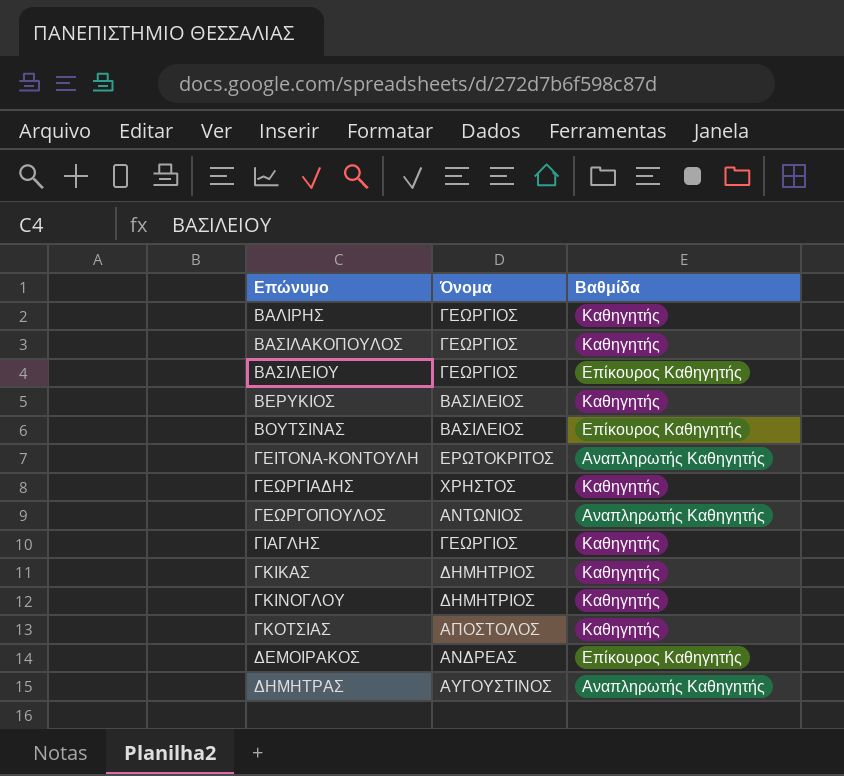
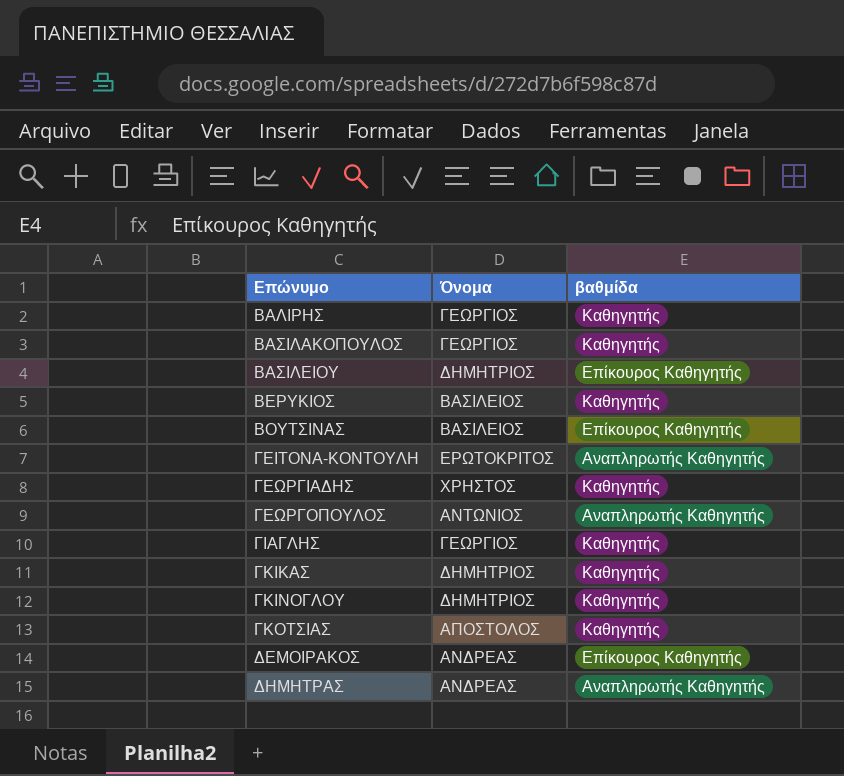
column name: Βαθμίδα -> βαθμίδα
ΒΑΣΙΛΕΙΟΥ | Όνομα: ΓΕΩΡΓΙΟΣ -> ΔΗΜΗΤΡΙΟΣ
ΔΗΜΗΤΡΑΣ | Όνομα: ΑΥΓΟΥΣΤΙΝΟΣ -> ΑΝΔΡΕΑΣ

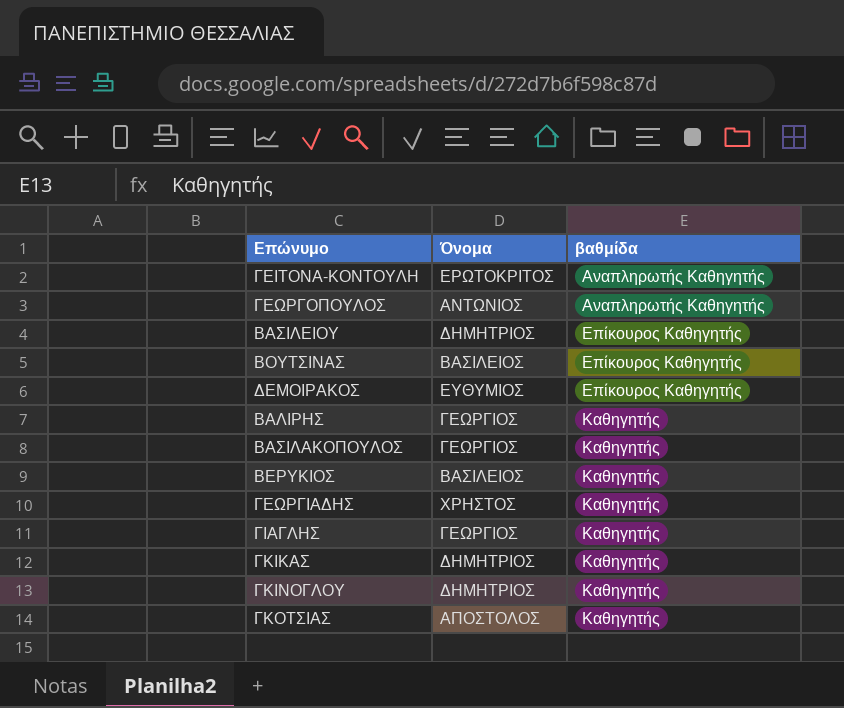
row order: Επώνυμο ascending -> βαθμίδα ascending
row ΔΗΜΗΤΡΑΣ: ΑΝΔΡΕΑΣ | Αναπληρωτής Καθηγητής -> none
ΔΕΜΟΙΡΑΚΟΣ | Όνομα: ΑΝΔΡΕΑΣ -> ΕΥΘΥΜΙΟΣ

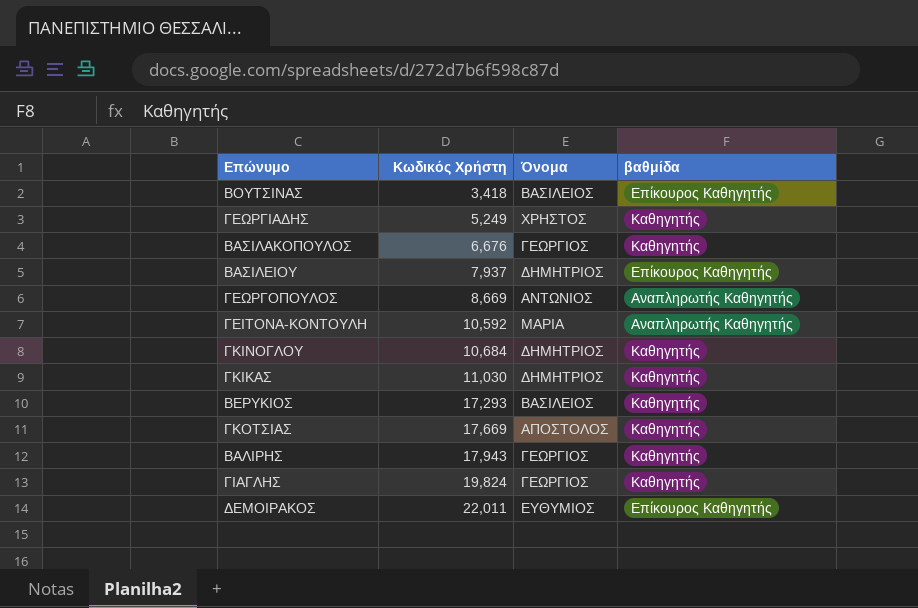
row order: βαθμίδα ascending -> Κωδικός Χρήστη ascending
column Κωδικός Χρήστη | position: none -> 2
ΓΕΙΤΟΝΑ-ΚΟΝΤΟΥΛΗ | Όνομα: ΕΡΩΤΟΚΡΙΤΟΣ -> ΜΑΡΙΑ

